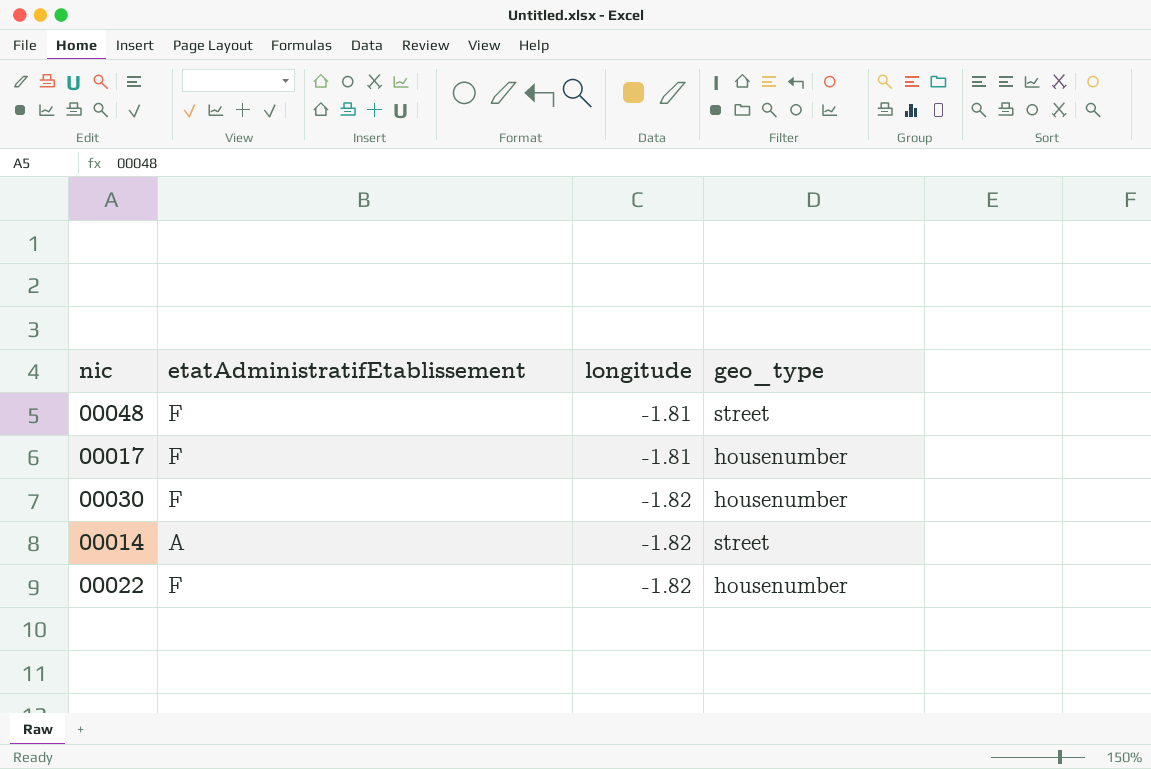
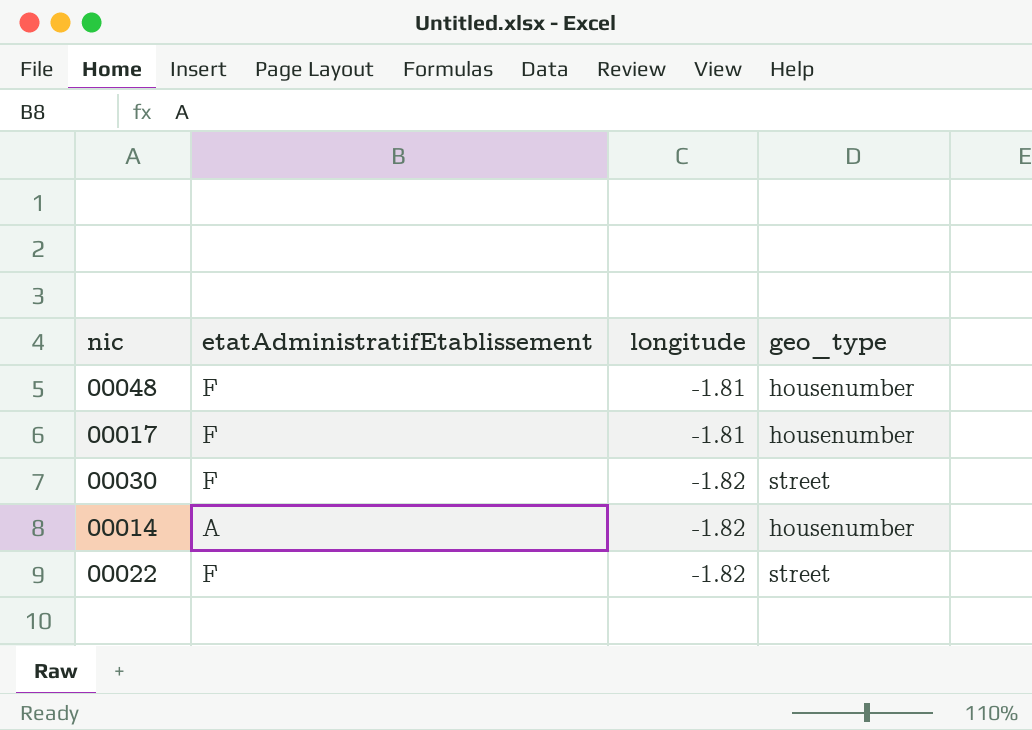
00048 | geo_type: street -> housenumber
00030 | geo_type: housenumber -> street
00014 | geo_type: street -> housenumber
00022 | geo_type: housenumber -> street

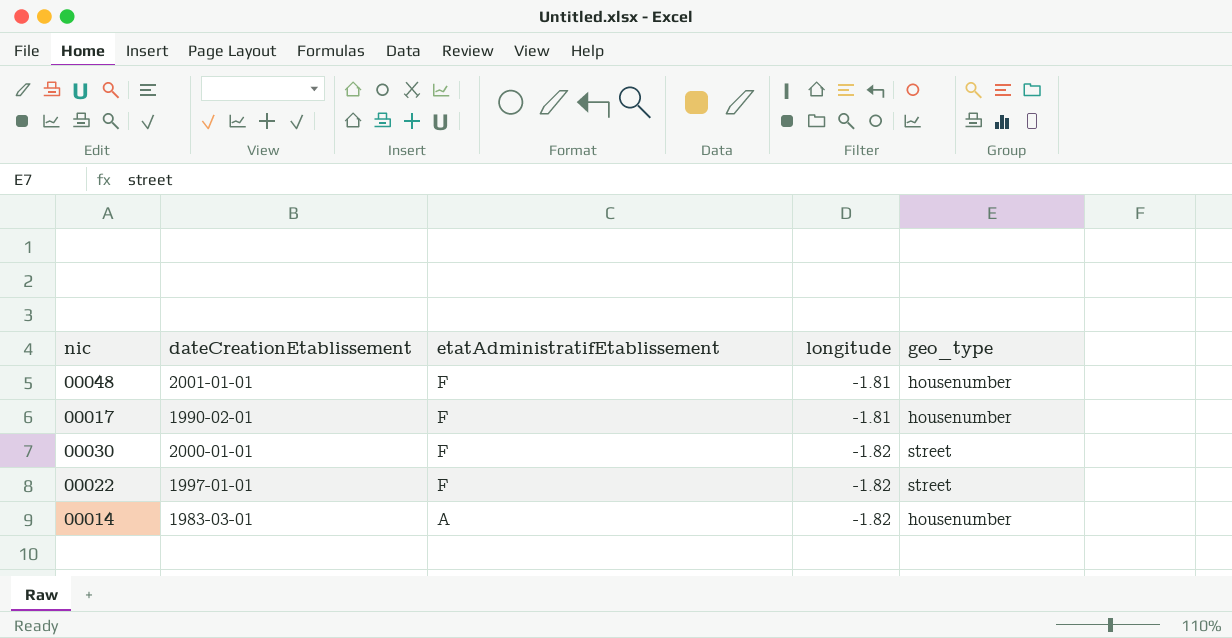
row order: longitude descending -> etatAdministratifEtablissement descending
column dateCreationEtablissement | position: none -> 2

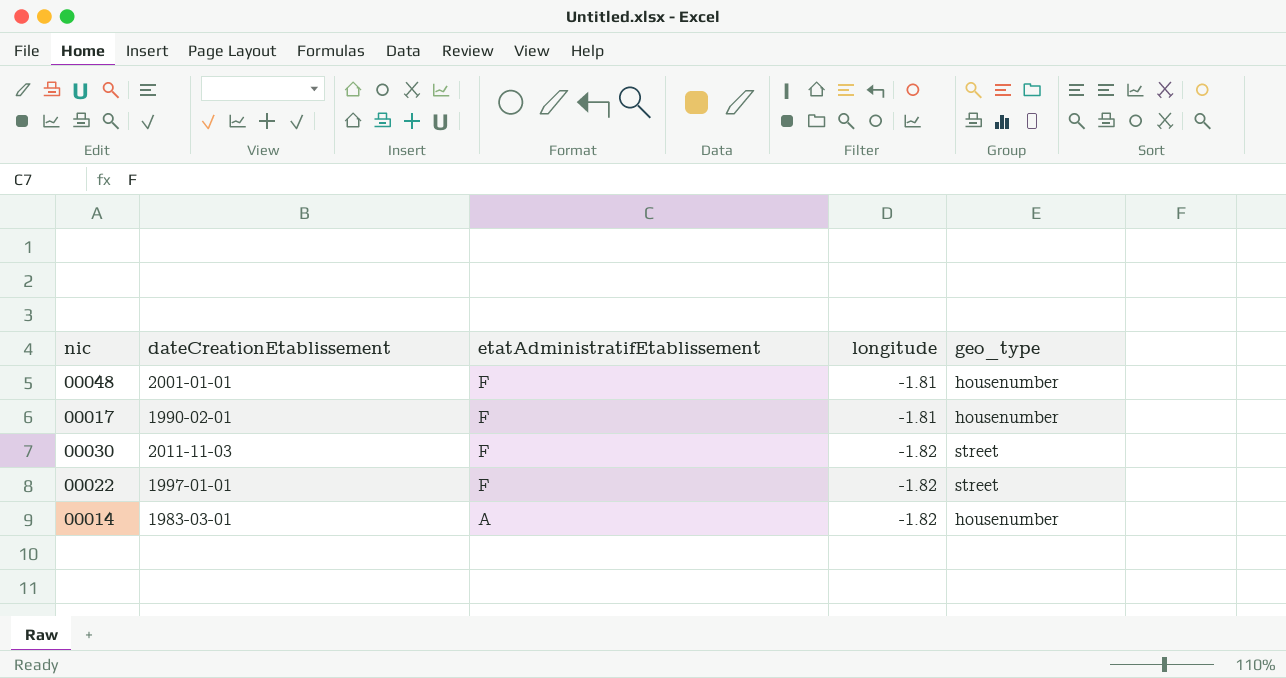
00030 | dateCreationEtablissement: 2000-01-01 -> 2011-11-03

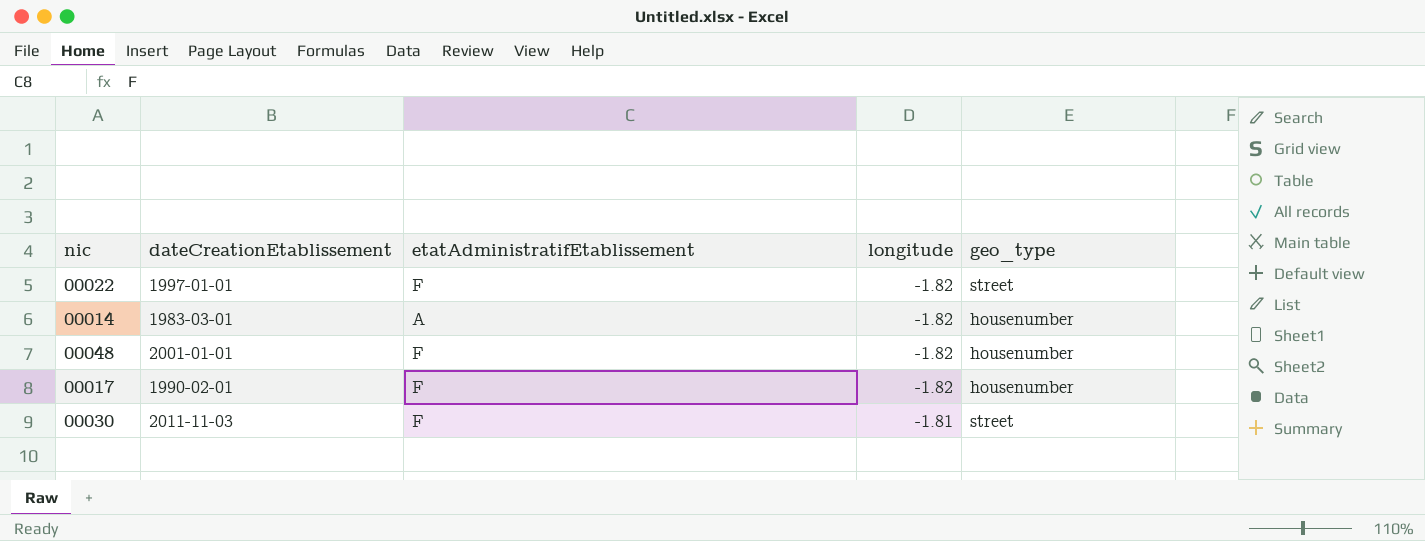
row order: etatAdministratifEtablissement descending -> longitude ascending
00048 | longitude: -1.81 -> -1.82
00017 | longitude: -1.81 -> -1.82
00030 | longitude: -1.82 -> -1.81

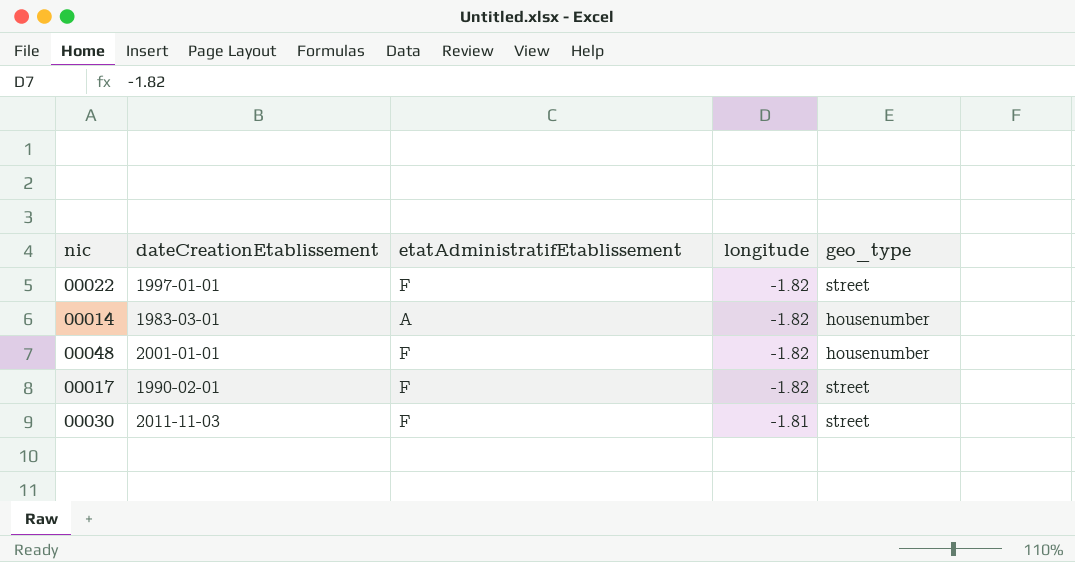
00017 | geo_type: housenumber -> street

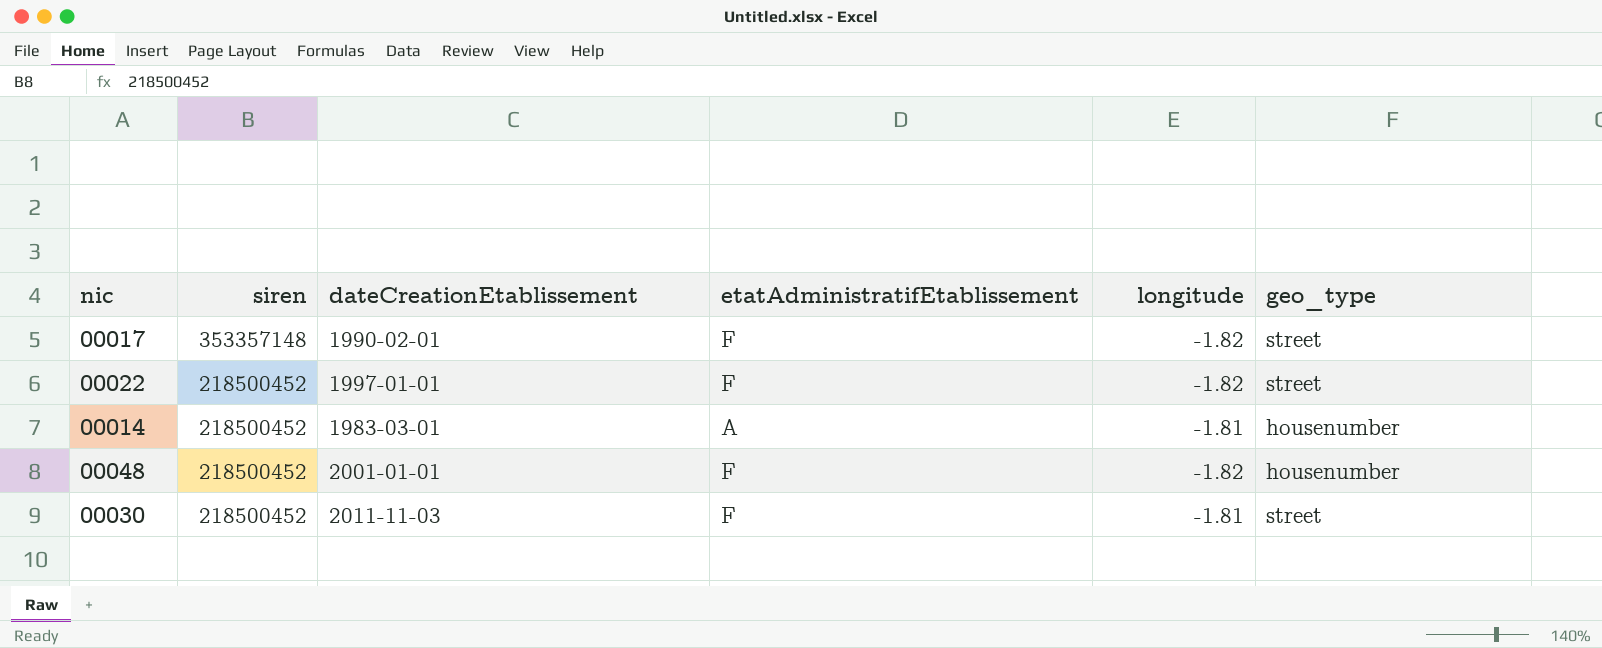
row order: longitude ascending -> siren descending
column siren | position: none -> 2
00014 | longitude: -1.82 -> -1.81

